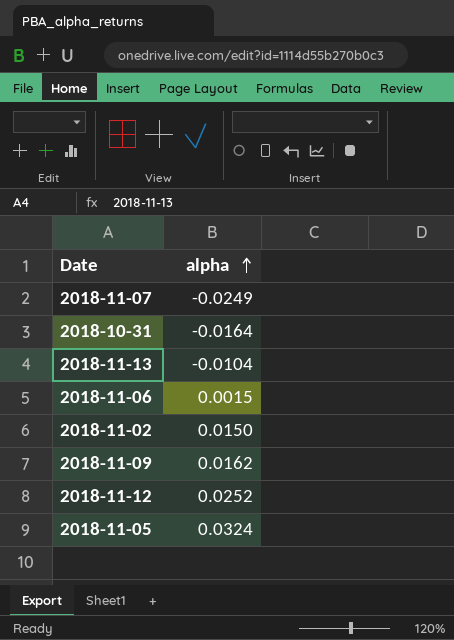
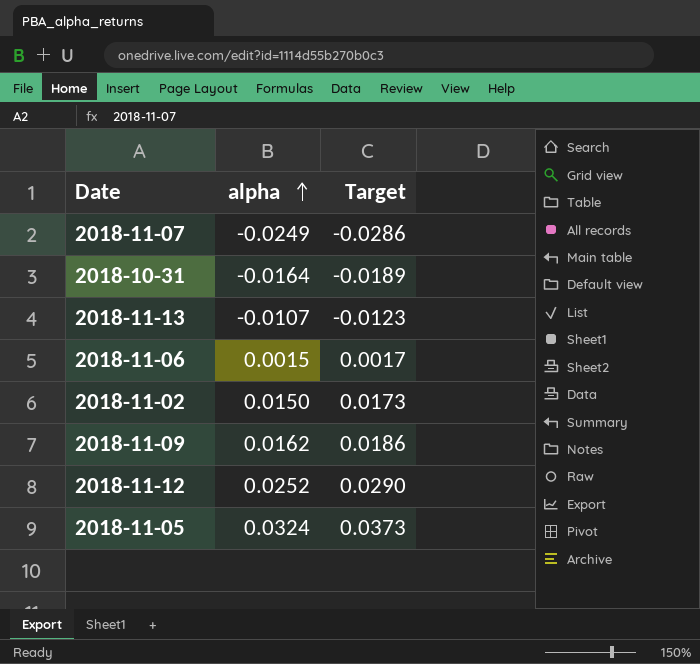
column Target | formula: none -> [alpha] * 1.15
2018-11-13 | alpha: -0.0104 -> -0.0107

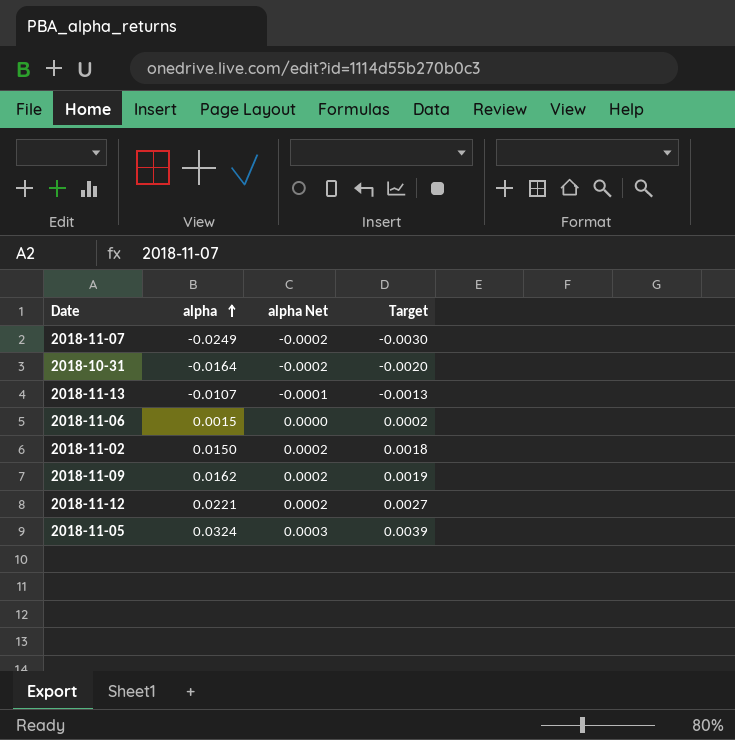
column alpha Net | formula: none -> [alpha] * 0.01
column Target | formula: [alpha] * 1.15 -> [alpha] * 0.12
2018-11-12 | alpha: 0.0252 -> 0.0221

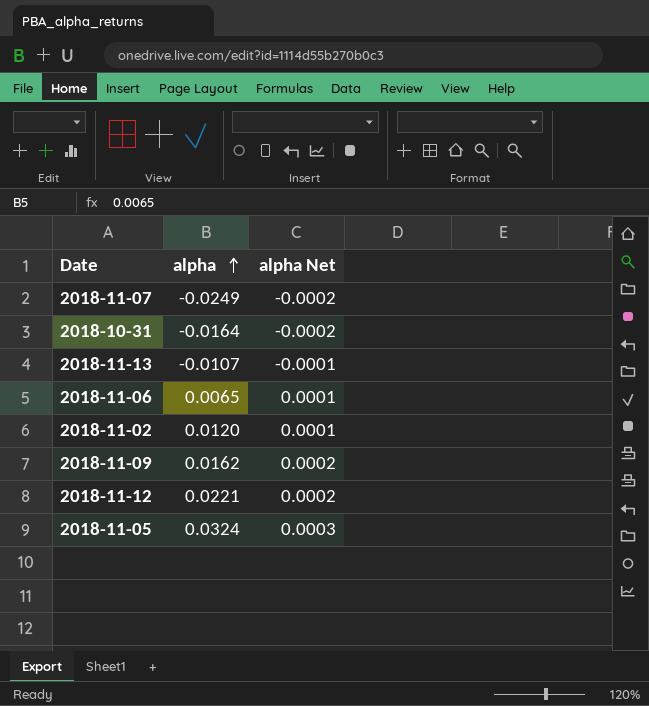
column Target | formula: [alpha] * 0.12 -> none
2018-11-06 | alpha: 0.0015 -> 0.0065
2018-11-06 | alpha Net: 0.0000 -> 0.0001
2018-11-02 | alpha: 0.0150 -> 0.0120
2018-11-02 | alpha Net: 0.0002 -> 0.0001

